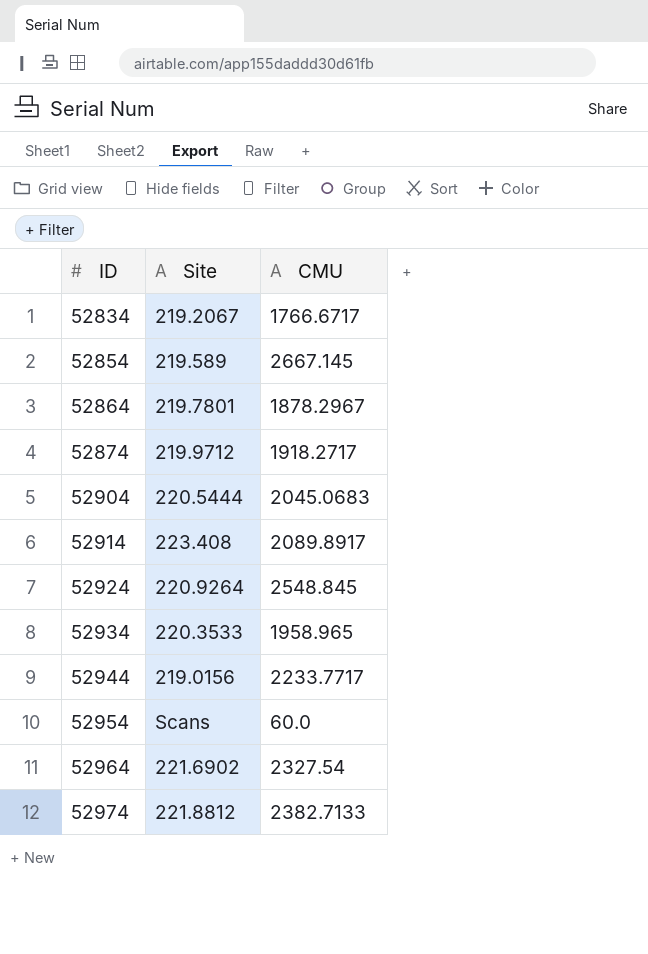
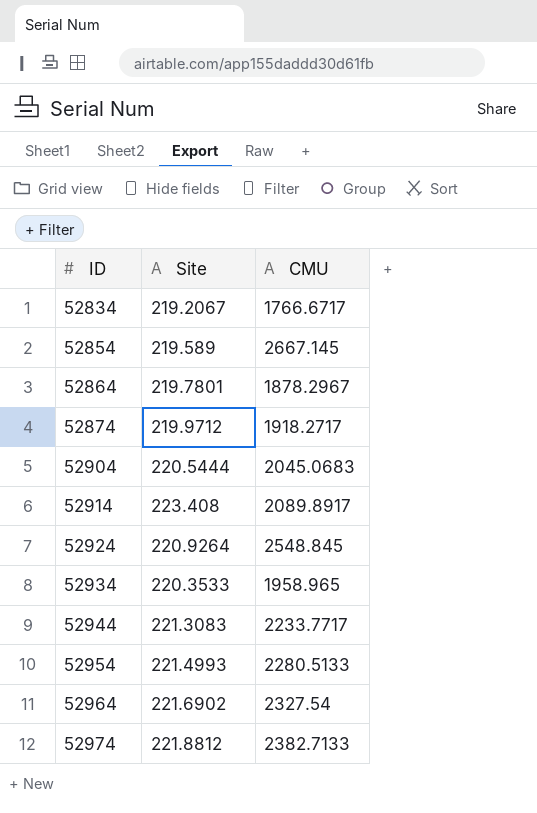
52944 | Site: 219.0156 -> 221.3083
52954 | Site: Scans -> 221.4993
52954 | CMU: 60.0 -> 2280.5133

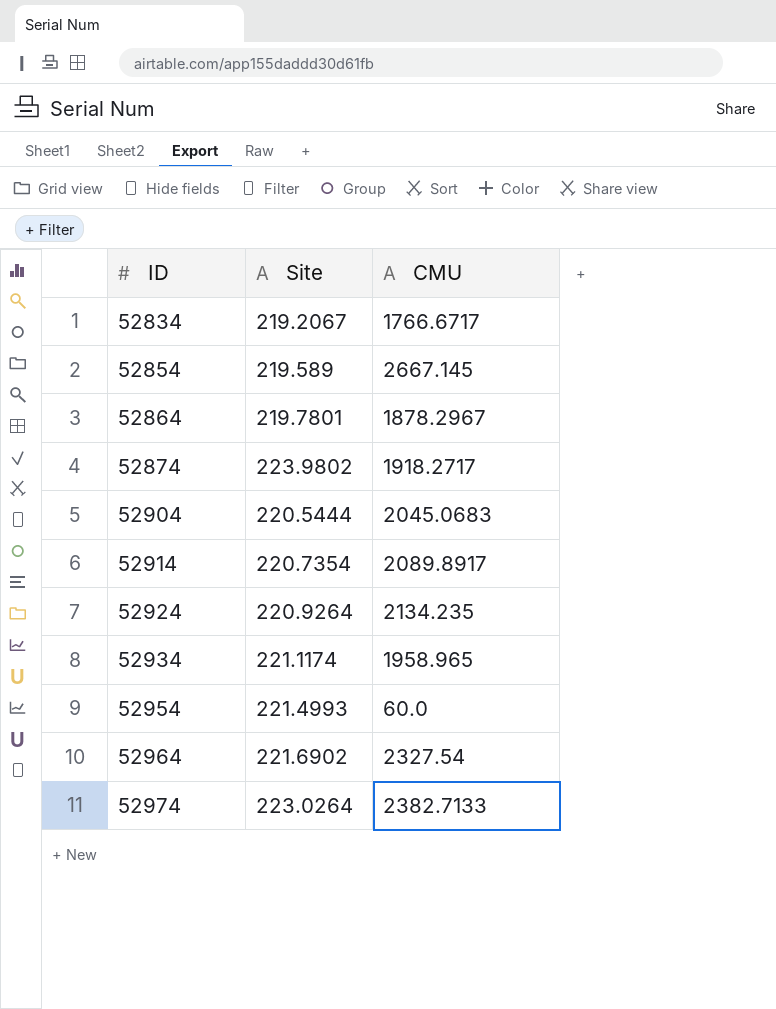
row 52944: 221.3083 | 2233.7717 -> none
52874 | Site: 219.9712 -> 223.9802
52914 | Site: 223.408 -> 220.7354
52924 | CMU: 2548.845 -> 2134.235
52934 | Site: 220.3533 -> 221.1174
52954 | CMU: 2280.5133 -> 60.0
52974 | Site: 221.8812 -> 223.0264

